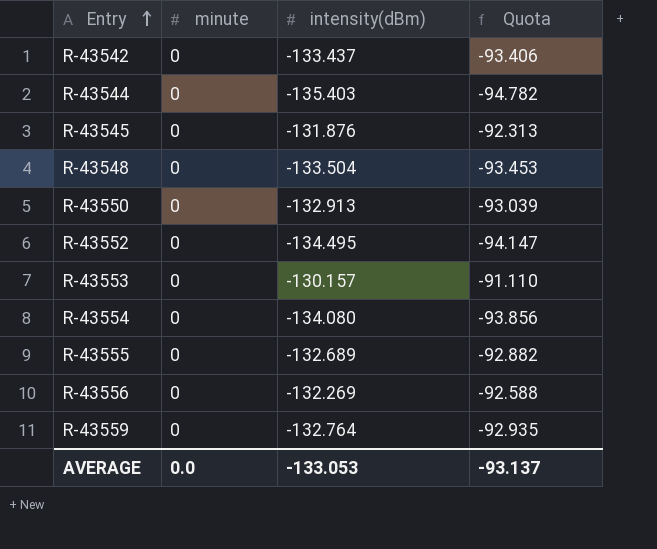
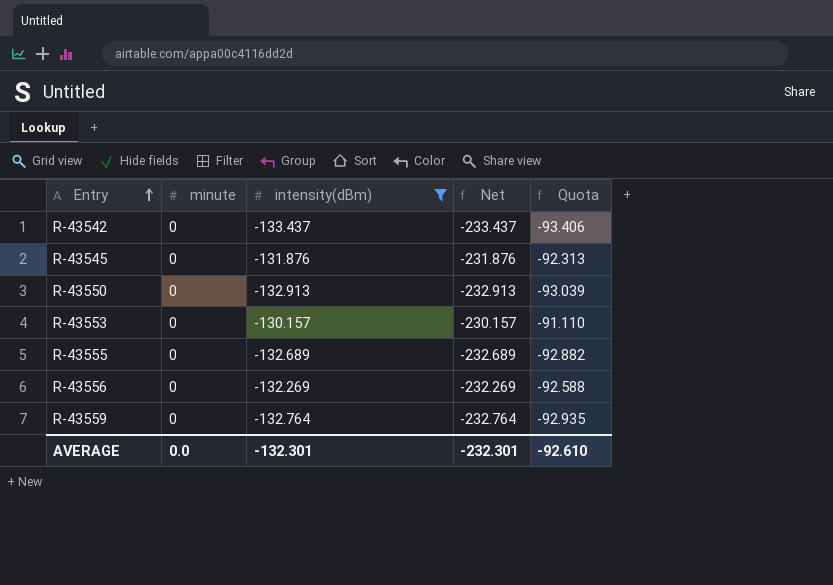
filter: none -> intensity(dBm) >= -133.437
column Net | formula: none -> [intensity(dBm)] - 100
AVERAGE | intensity(dBm): -133.053 -> -132.301
AVERAGE | Quota: -93.137 -> -92.610

